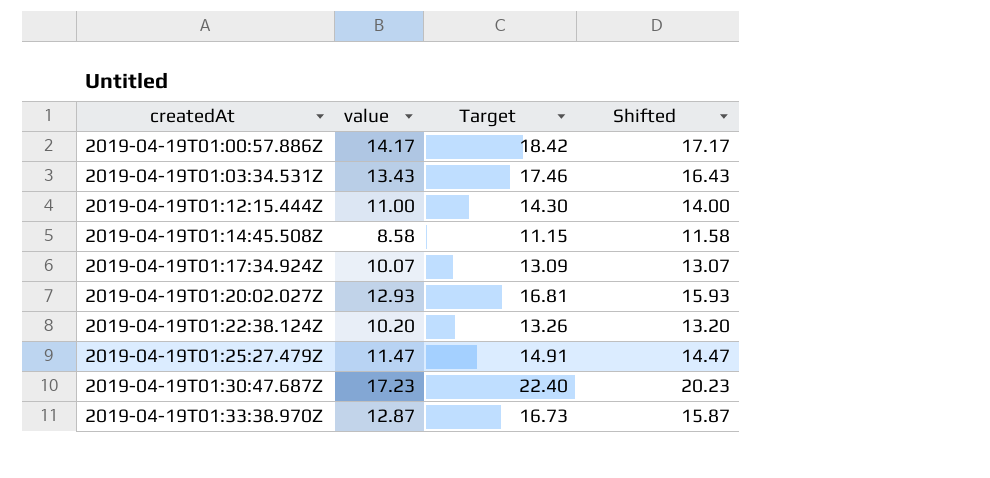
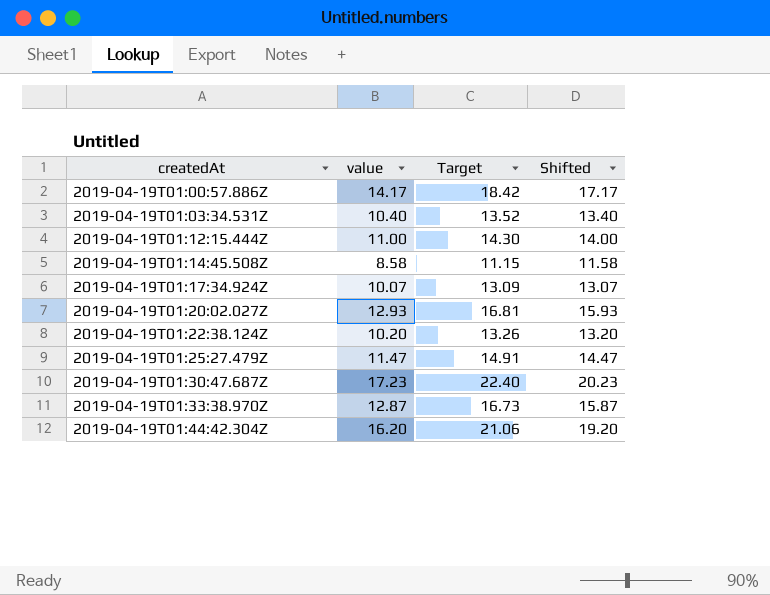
2019-04-19T01:03:34.531Z | value: 13.43 -> 10.40
2019-04-19T01:03:34.531Z | Target: 17.46 -> 13.52
2019-04-19T01:03:34.531Z | Shifted: 16.43 -> 13.40
row 2019-04-19T01:44:42.304Z: none -> 16.20 | 21.06 | 19.20

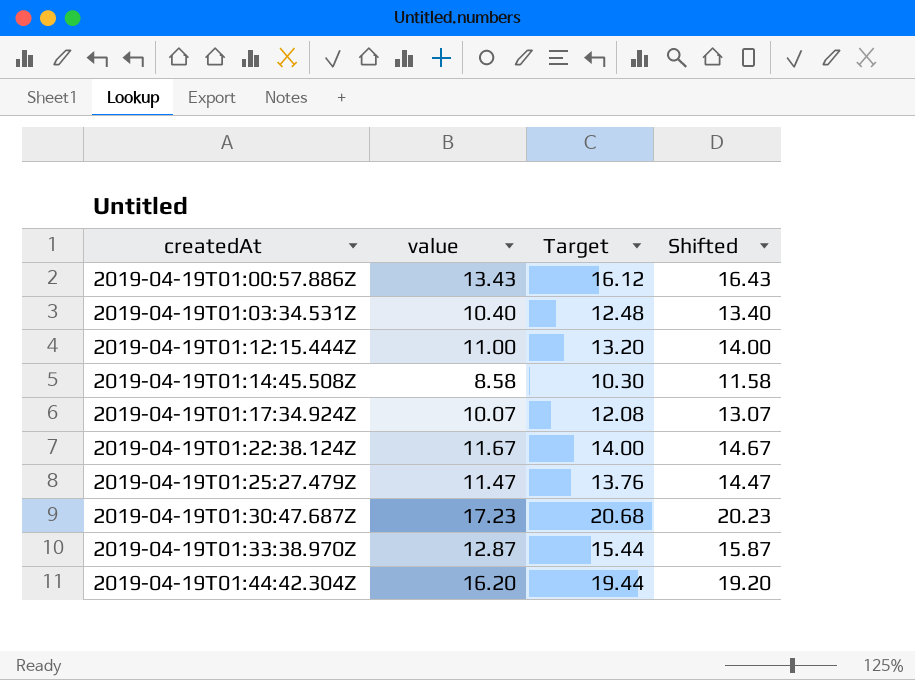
column Target | formula: [value] * 1.3 -> [value] * 1.2
row 2019-04-19T01:20:02.027Z: 12.93 | 16.81 | 15.93 -> none
2019-04-19T01:00:57.886Z | value: 14.17 -> 13.43
2019-04-19T01:00:57.886Z | Shifted: 17.17 -> 16.43
2019-04-19T01:22:38.124Z | value: 10.20 -> 11.67
2019-04-19T01:22:38.124Z | Shifted: 13.20 -> 14.67

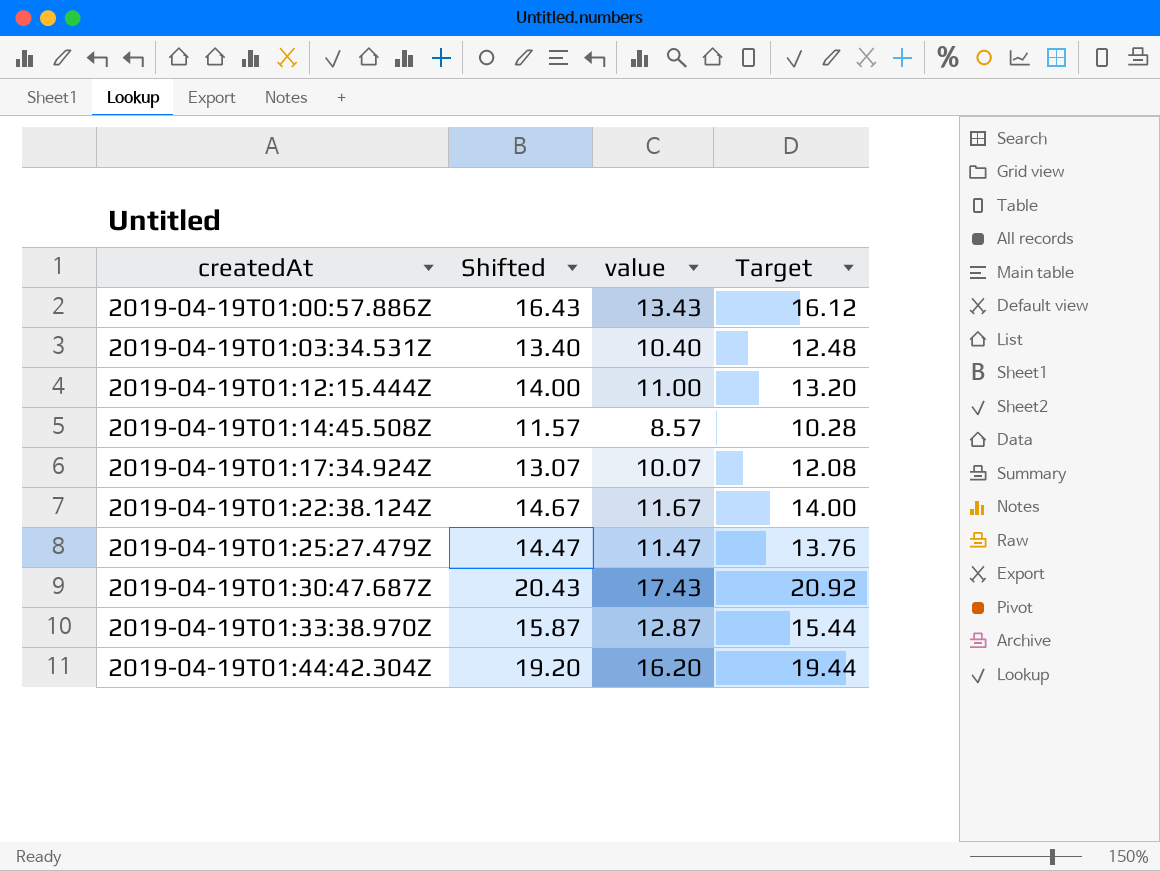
column Shifted | position: 4 -> 2
2019-04-19T01:14:45.508Z | Shifted: 11.58 -> 11.57
2019-04-19T01:14:45.508Z | value: 8.58 -> 8.57
2019-04-19T01:14:45.508Z | Target: 10.30 -> 10.28
2019-04-19T01:30:47.687Z | Shifted: 20.23 -> 20.43
2019-04-19T01:30:47.687Z | value: 17.23 -> 17.43
2019-04-19T01:30:47.687Z | Target: 20.68 -> 20.92

